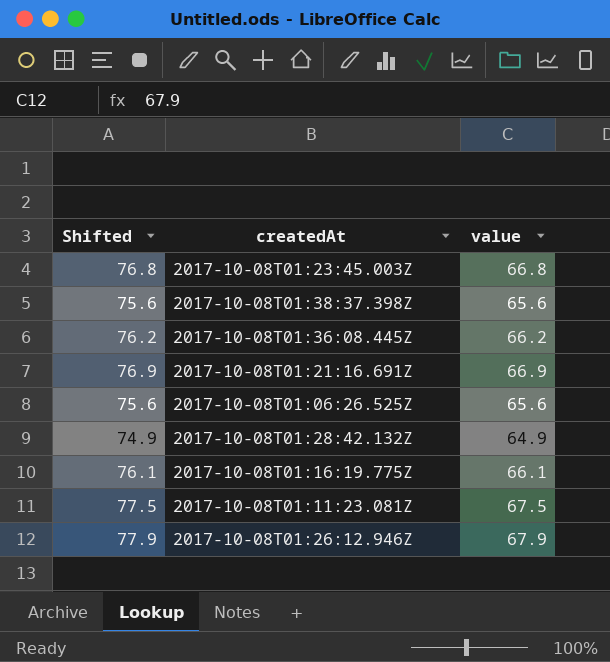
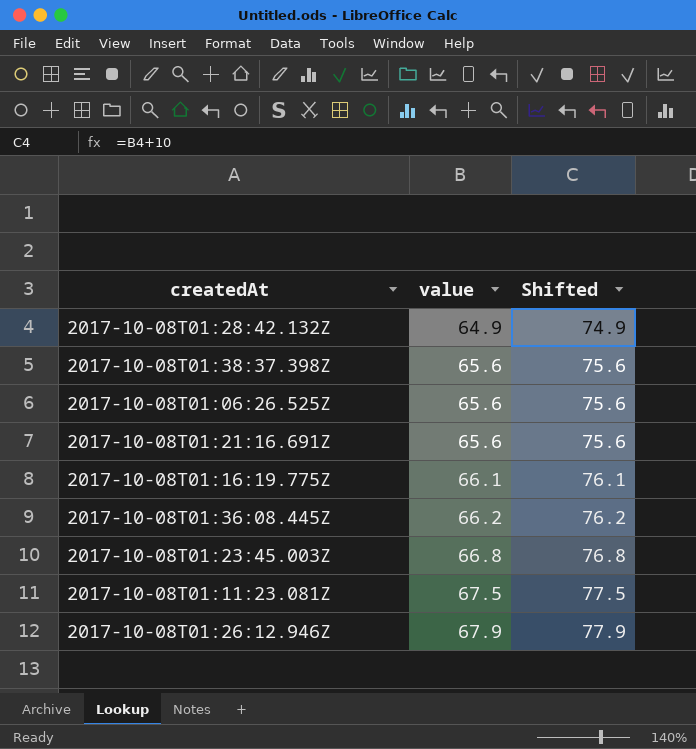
row order: none -> value ascending
column Shifted | position: 1 -> 3
2017-10-08T01:21:16.691Z | value: 66.9 -> 65.6
2017-10-08T01:21:16.691Z | Shifted: 76.9 -> 75.6

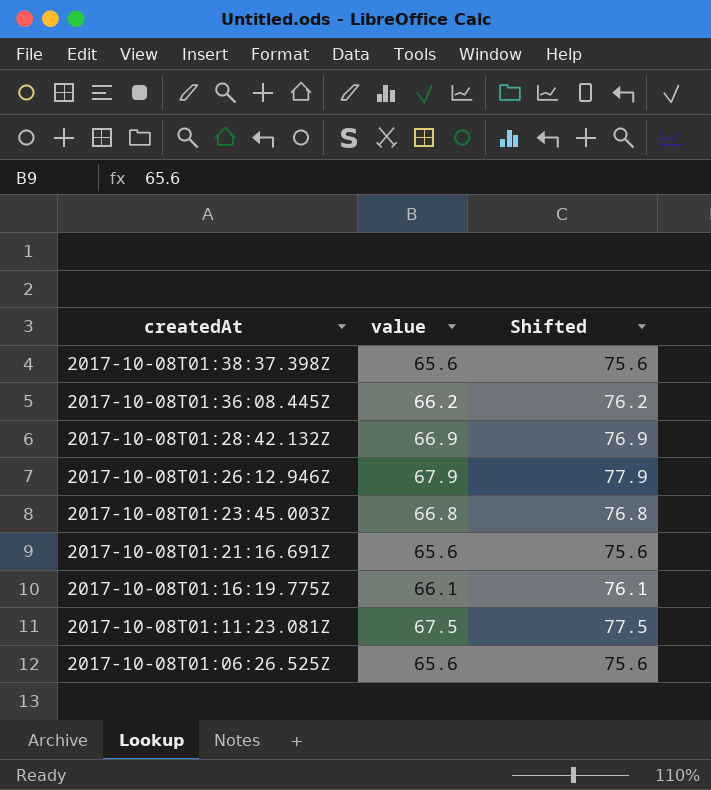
row order: value ascending -> createdAt descending
2017-10-08T01:28:42.132Z | value: 64.9 -> 66.9
2017-10-08T01:28:42.132Z | Shifted: 74.9 -> 76.9

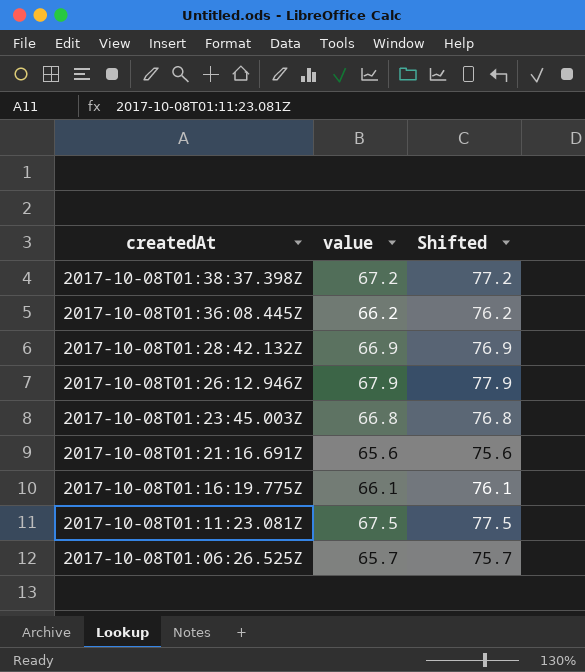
2017-10-08T01:38:37.398Z | value: 65.6 -> 67.2
2017-10-08T01:38:37.398Z | Shifted: 75.6 -> 77.2
2017-10-08T01:06:26.525Z | value: 65.6 -> 65.7
2017-10-08T01:06:26.525Z | Shifted: 75.6 -> 75.7

